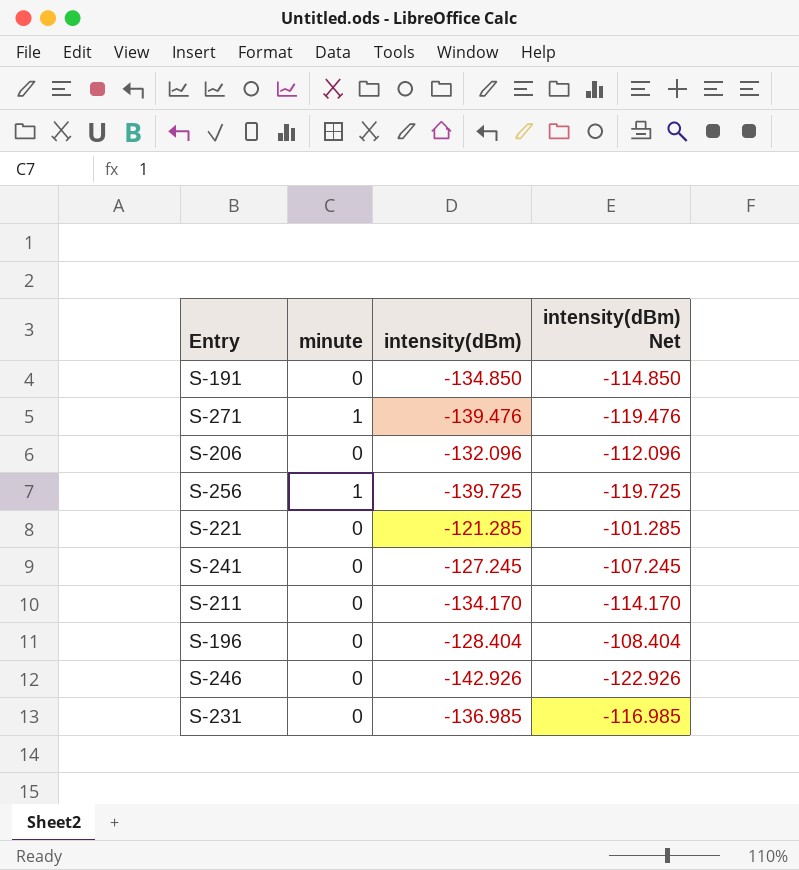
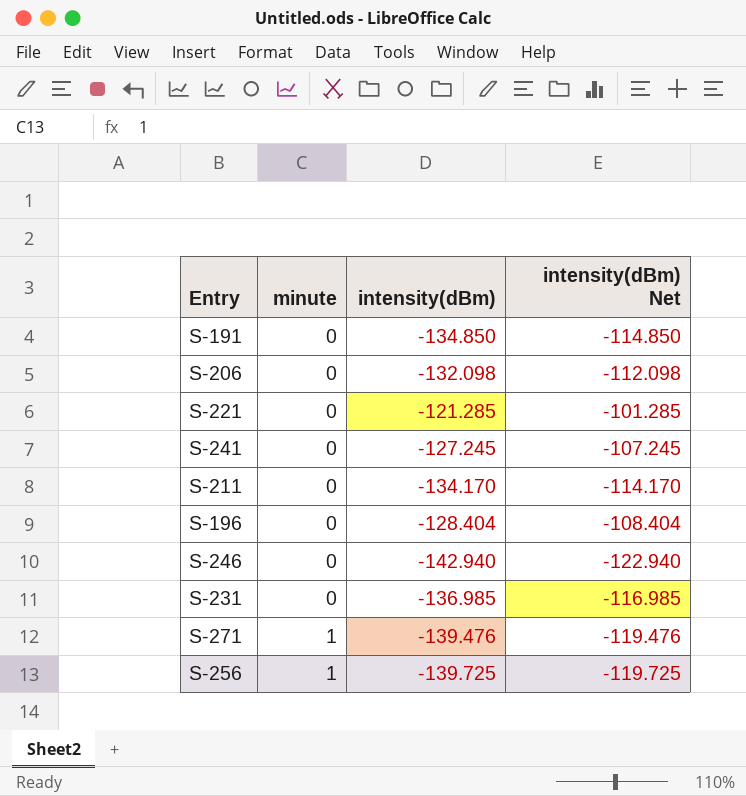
row order: none -> minute ascending
S-206 | intensity(dBm): -132.096 -> -132.098
S-206 | intensity(dBm) Net: -112.096 -> -112.098
S-246 | intensity(dBm): -142.926 -> -142.940
S-246 | intensity(dBm) Net: -122.926 -> -122.940

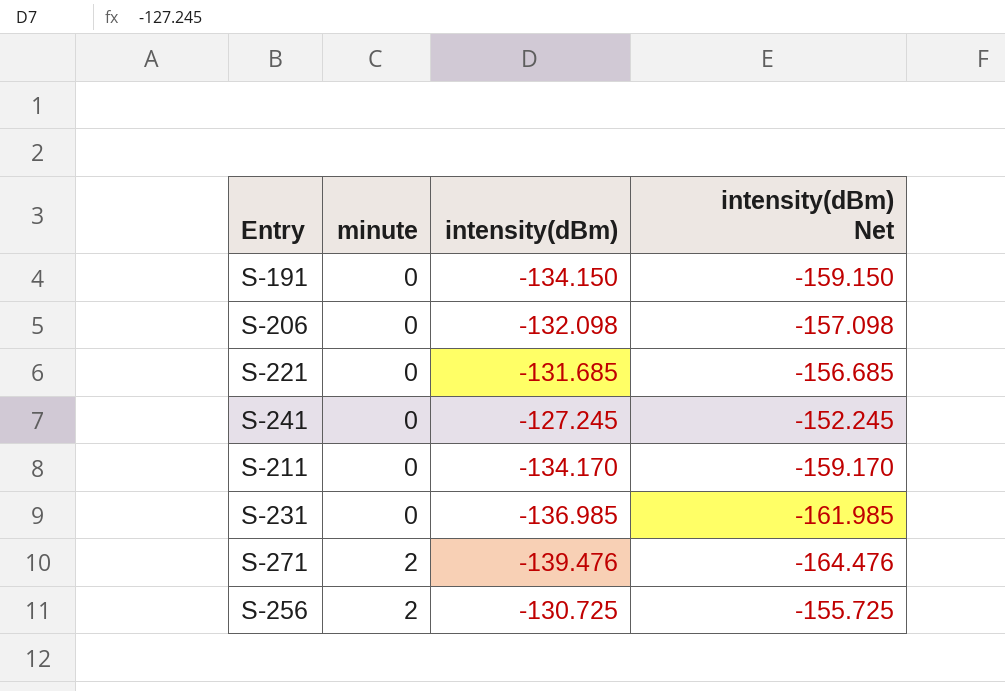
column intensity(dBm) Net | formula: [intensity(dBm)] + 20 -> [intensity(dBm)] - 25
row S-196: 0 | -128.404 | -108.404 -> none
row S-246: 0 | -142.940 | -122.940 -> none
S-191 | intensity(dBm): -134.850 -> -134.150
S-221 | intensity(dBm): -121.285 -> -131.685
S-271 | minute: 1 -> 2
S-256 | minute: 1 -> 2
S-256 | intensity(dBm): -139.725 -> -130.725

